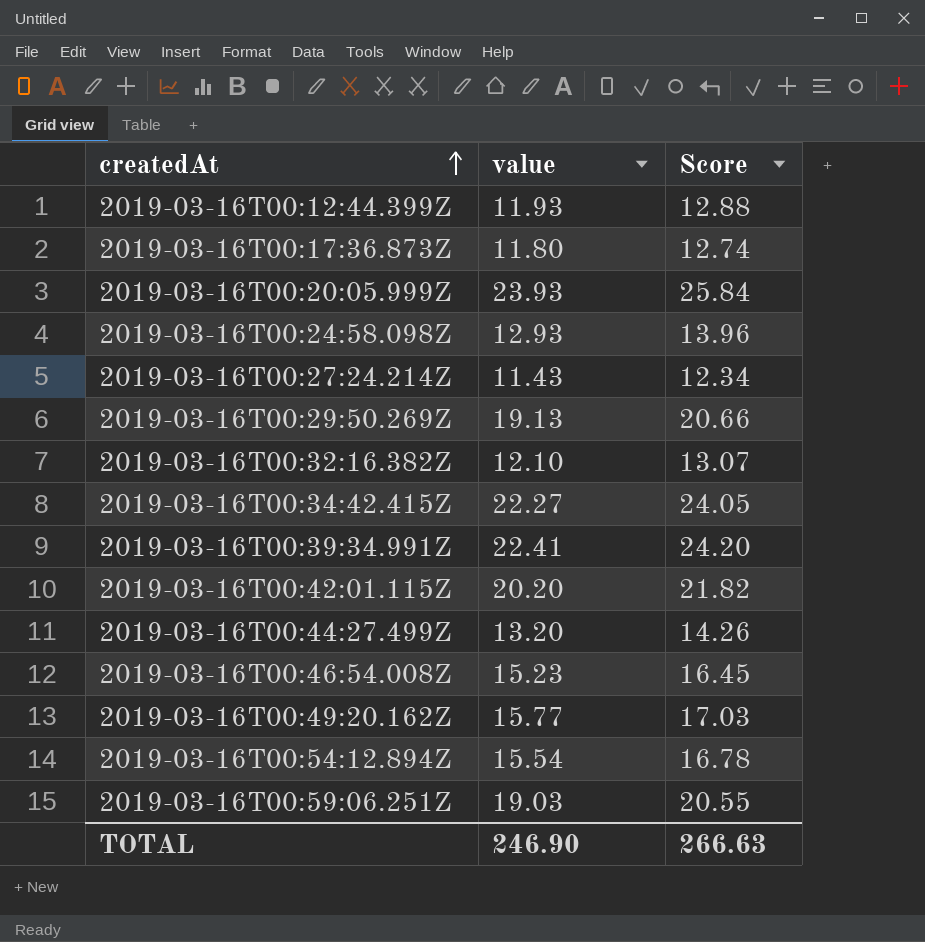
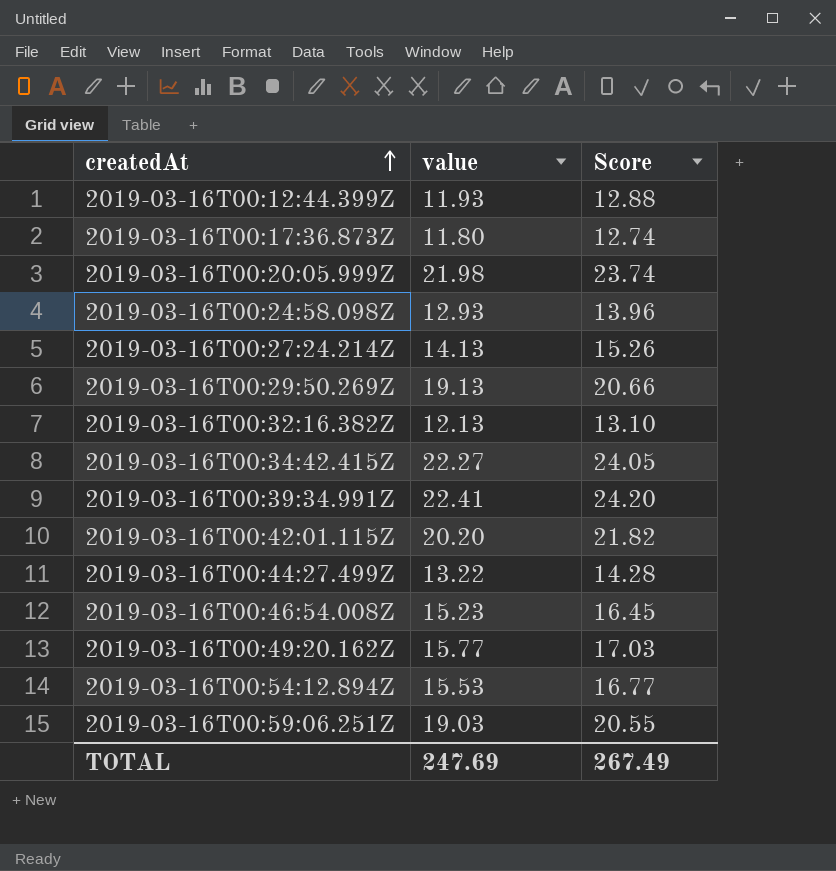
2019-03-16T00:20:05.999Z | value: 23.93 -> 21.98
2019-03-16T00:20:05.999Z | Score: 25.84 -> 23.74
2019-03-16T00:27:24.214Z | value: 11.43 -> 14.13
2019-03-16T00:27:24.214Z | Score: 12.34 -> 15.26
2019-03-16T00:32:16.382Z | value: 12.10 -> 12.13
2019-03-16T00:32:16.382Z | Score: 13.07 -> 13.10
2019-03-16T00:44:27.499Z | value: 13.20 -> 13.22
2019-03-16T00:44:27.499Z | Score: 14.26 -> 14.28
2019-03-16T00:54:12.894Z | value: 15.54 -> 15.53
2019-03-16T00:54:12.894Z | Score: 16.78 -> 16.77
TOTAL | value: 246.90 -> 247.69
TOTAL | Score: 266.63 -> 267.49

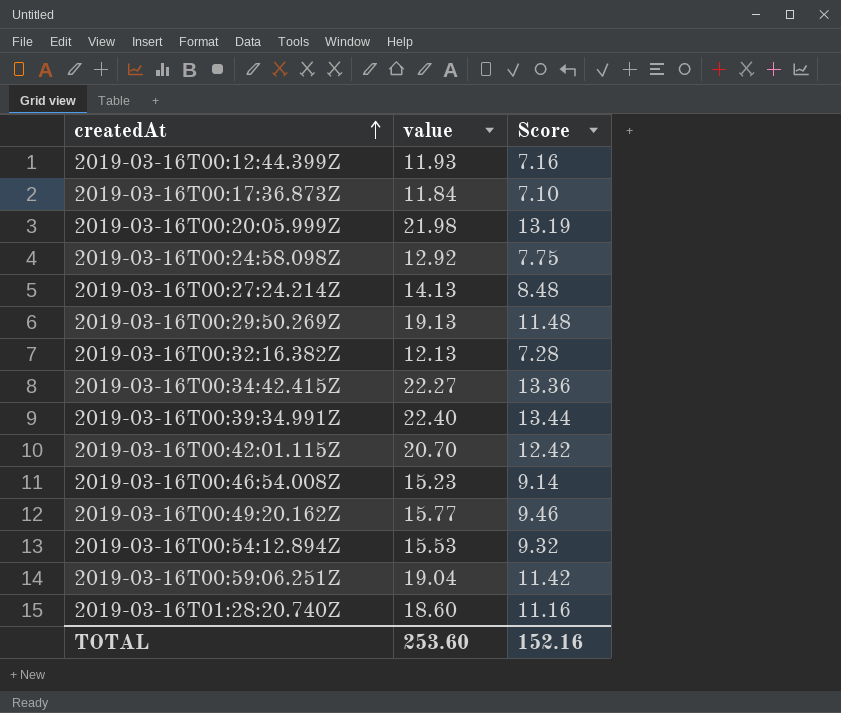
column Score | formula: [value] * 1.08 -> [value] * 0.6
row 2019-03-16T00:44:27.499Z: 13.22 | 14.28 -> none
2019-03-16T00:17:36.873Z | value: 11.80 -> 11.84
2019-03-16T00:24:58.098Z | value: 12.93 -> 12.92
2019-03-16T00:39:34.991Z | value: 22.41 -> 22.40
2019-03-16T00:42:01.115Z | value: 20.20 -> 20.70
2019-03-16T00:59:06.251Z | value: 19.03 -> 19.04
row 2019-03-16T01:28:20.740Z: none -> 18.60 | 11.16
TOTAL | value: 247.69 -> 253.60
TOTAL | Score: 267.49 -> 152.16

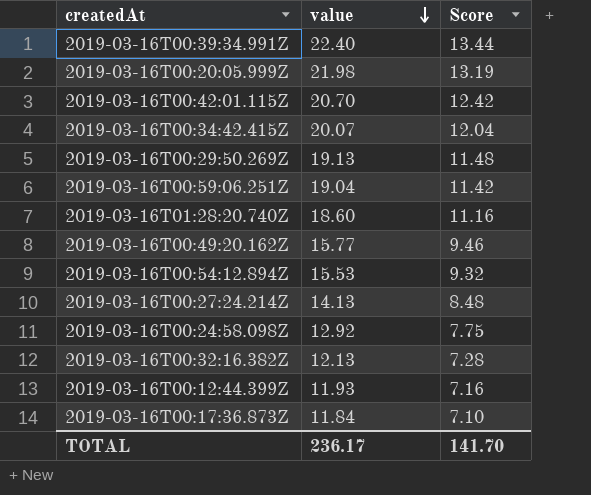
row order: createdAt ascending -> value descending
row 2019-03-16T00:46:54.008Z: 15.23 | 9.14 -> none
2019-03-16T00:34:42.415Z | value: 22.27 -> 20.07
2019-03-16T00:34:42.415Z | Score: 13.36 -> 12.04
TOTAL | value: 253.60 -> 236.17
TOTAL | Score: 152.16 -> 141.70

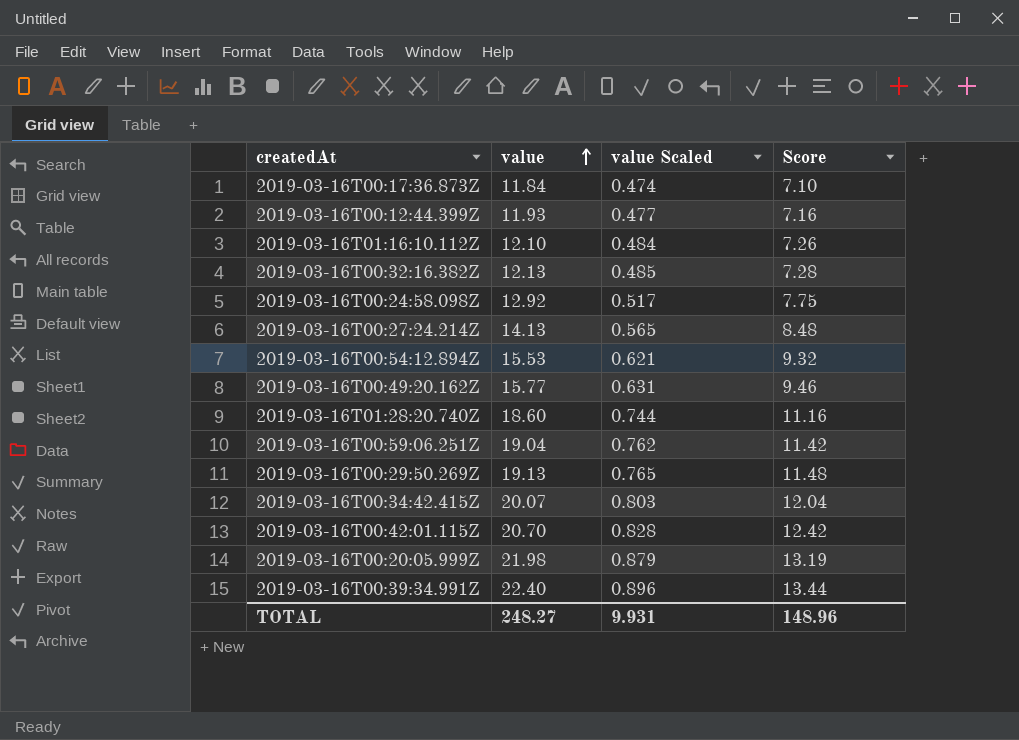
row order: value descending -> value ascending
column value Scaled | formula: none -> [value] * 0.04
row 2019-03-16T01:16:10.112Z: none -> 12.10 | 0.484 | 7.26
TOTAL | value: 236.17 -> 248.27
TOTAL | Score: 141.70 -> 148.96

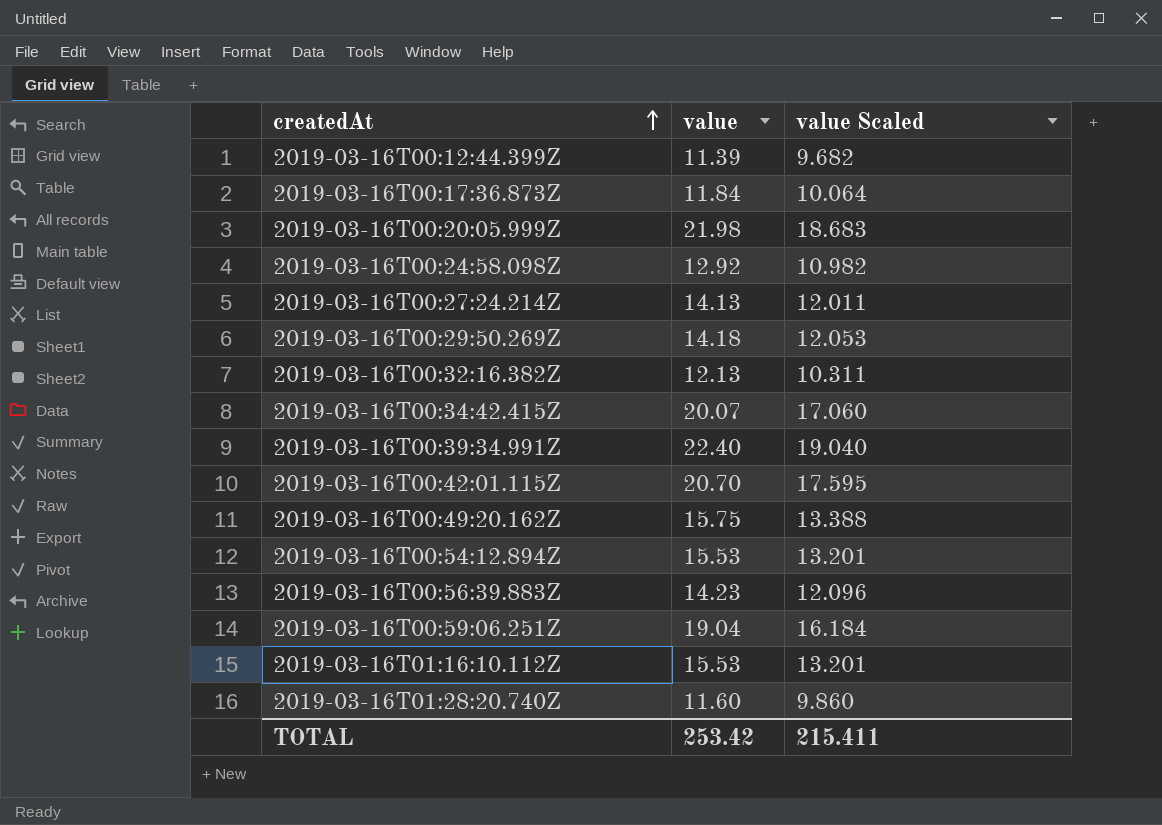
row order: value ascending -> createdAt ascending
column Score | formula: [value] * 0.6 -> none
column value Scaled | formula: [value] * 0.04 -> [value] * 0.85
2019-03-16T00:12:44.399Z | value: 11.93 -> 11.39
2019-03-16T00:29:50.269Z | value: 19.13 -> 14.18
2019-03-16T00:49:20.162Z | value: 15.77 -> 15.75
row 2019-03-16T00:56:39.883Z: none -> 14.23 | 12.096
2019-03-16T01:16:10.112Z | value: 12.10 -> 15.53
2019-03-16T01:28:20.740Z | value: 18.60 -> 11.60
TOTAL | value: 248.27 -> 253.42
TOTAL | value Scaled: 9.931 -> 215.411

